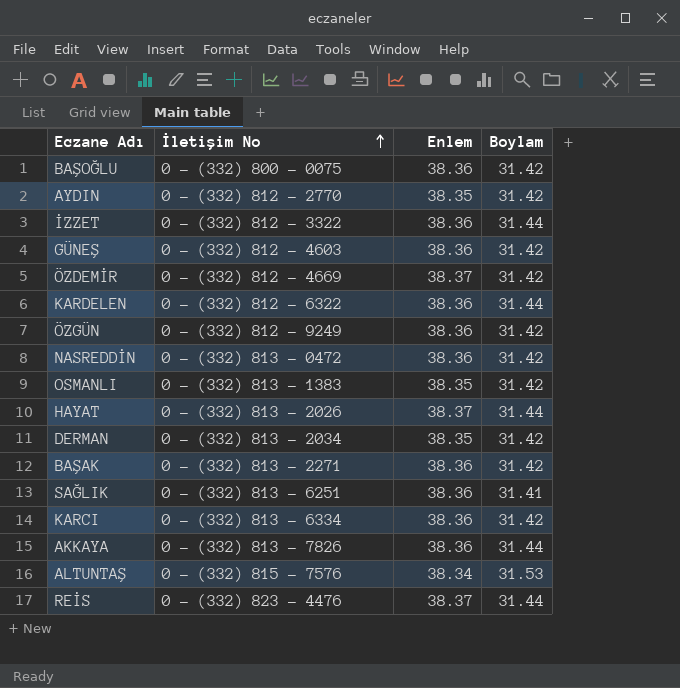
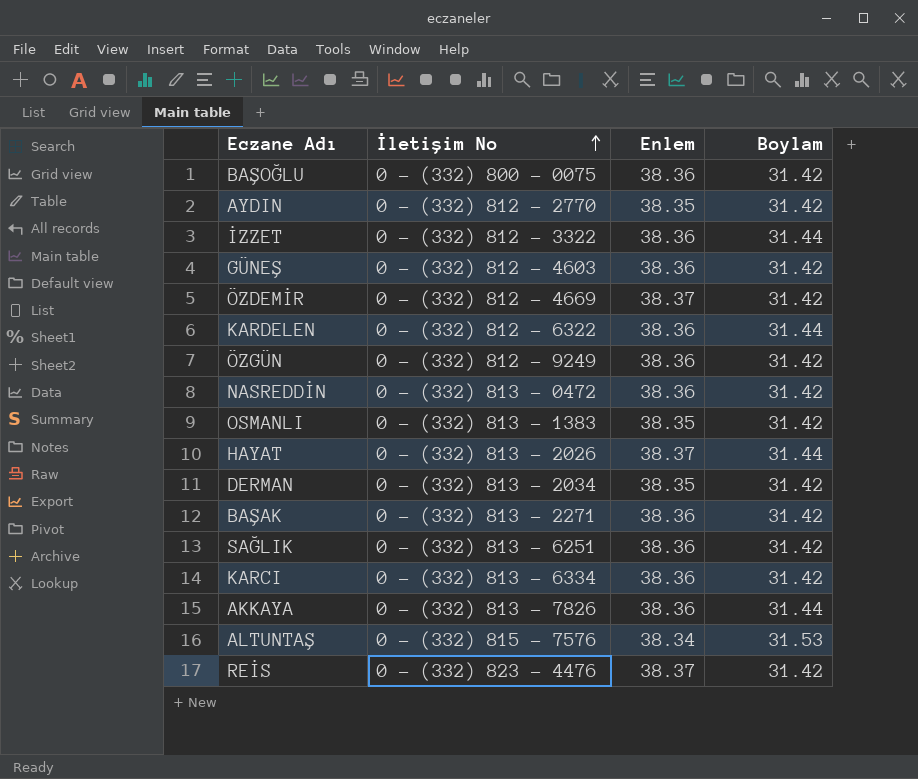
SAĞLIK | Boylam: 31.41 -> 31.42
REİS | Boylam: 31.44 -> 31.42

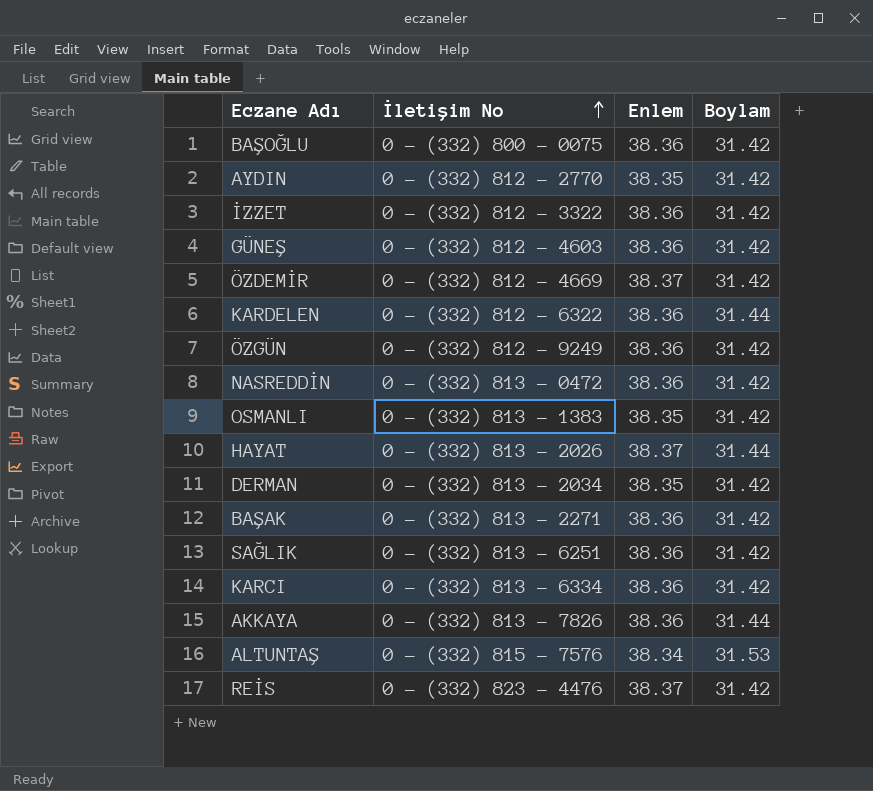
İZZET | Boylam: 31.44 -> 31.42

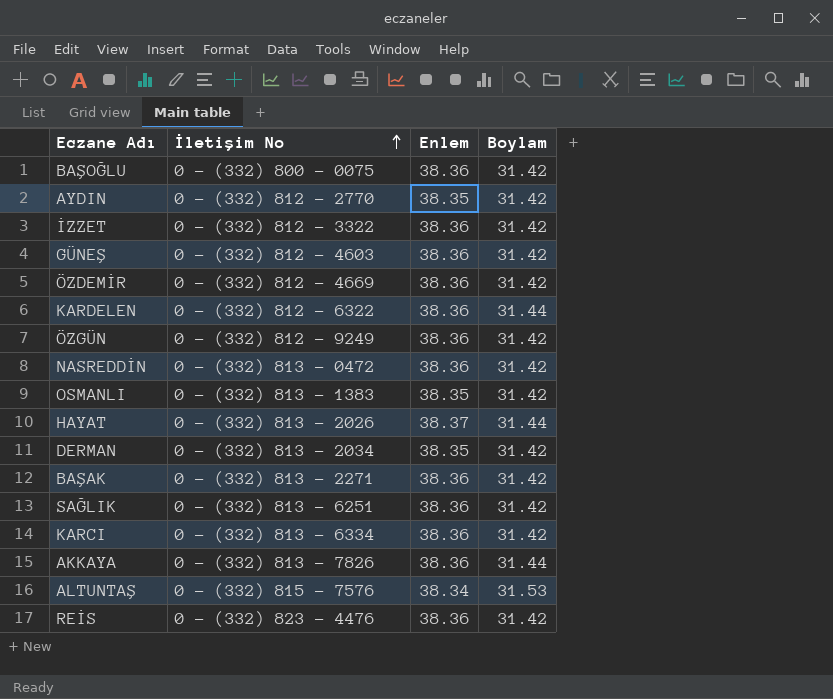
ÖZDEMİR | Enlem: 38.37 -> 38.36
REİS | Enlem: 38.37 -> 38.36

